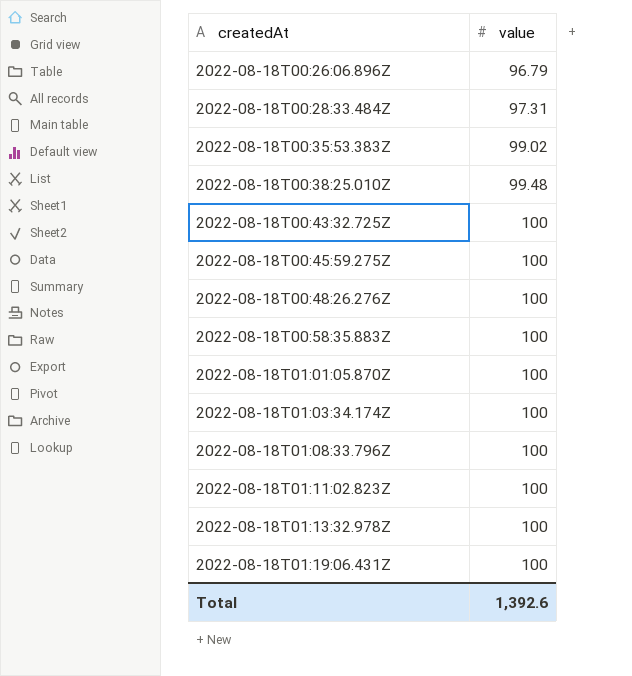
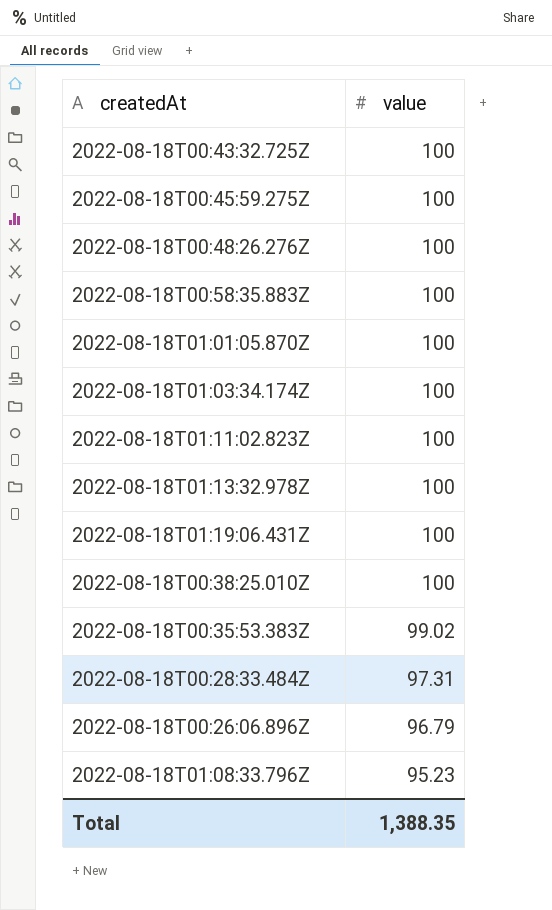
row order: createdAt ascending -> value descending
2022-08-18T00:38:25.010Z | value: 99.48 -> 100
2022-08-18T01:08:33.796Z | value: 100 -> 95.23
Total | value: 1,392.6 -> 1,388.35

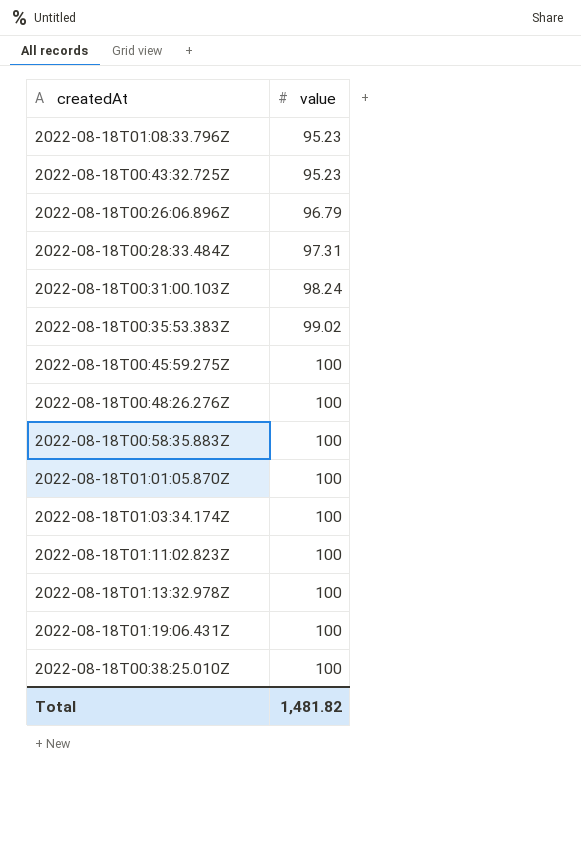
row order: value descending -> value ascending
2022-08-18T00:43:32.725Z | value: 100 -> 95.23
row 2022-08-18T00:31:00.103Z: none -> 98.24
Total | value: 1,388.35 -> 1,481.82

